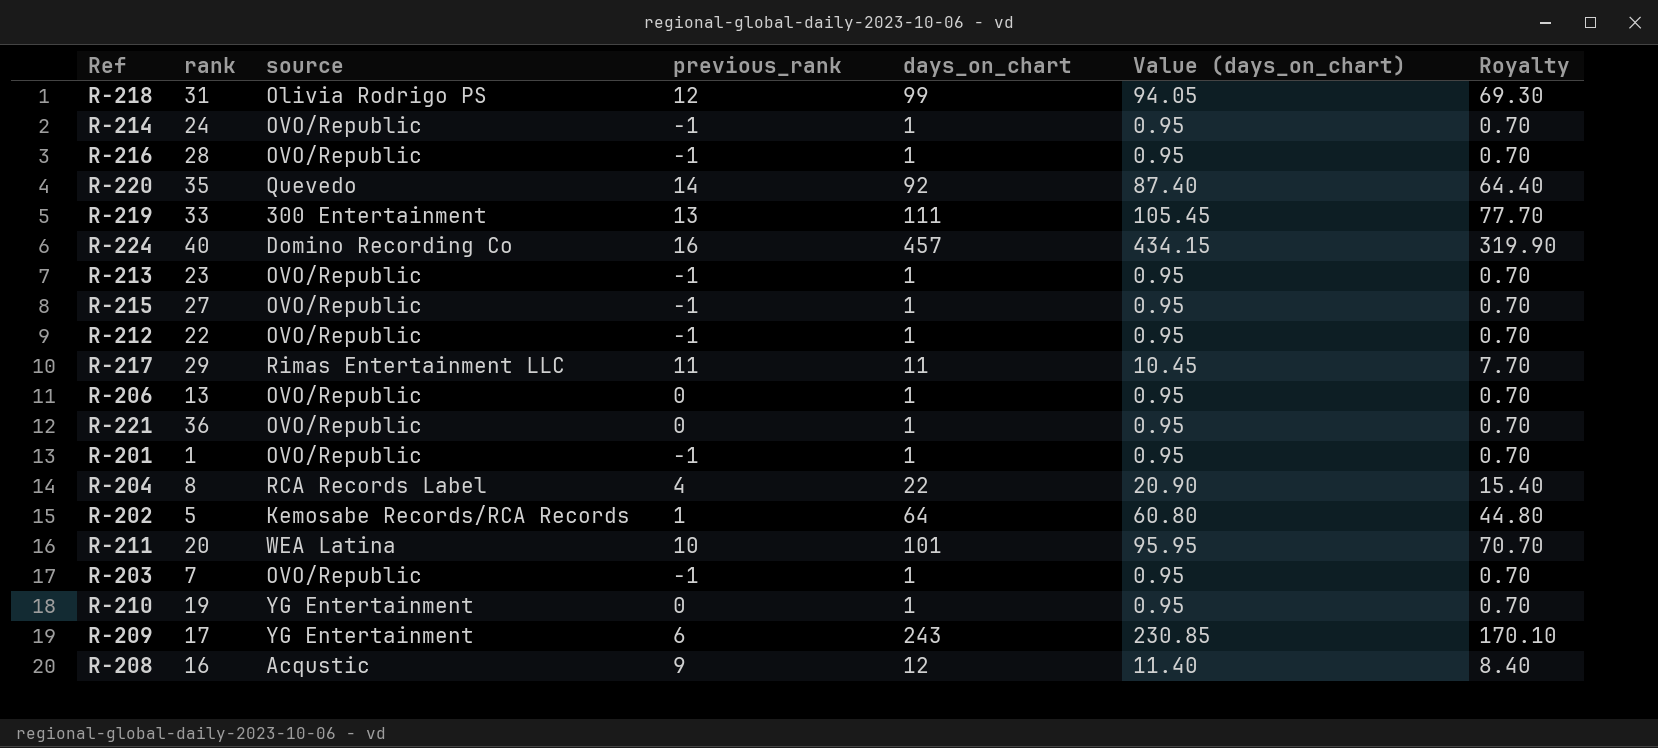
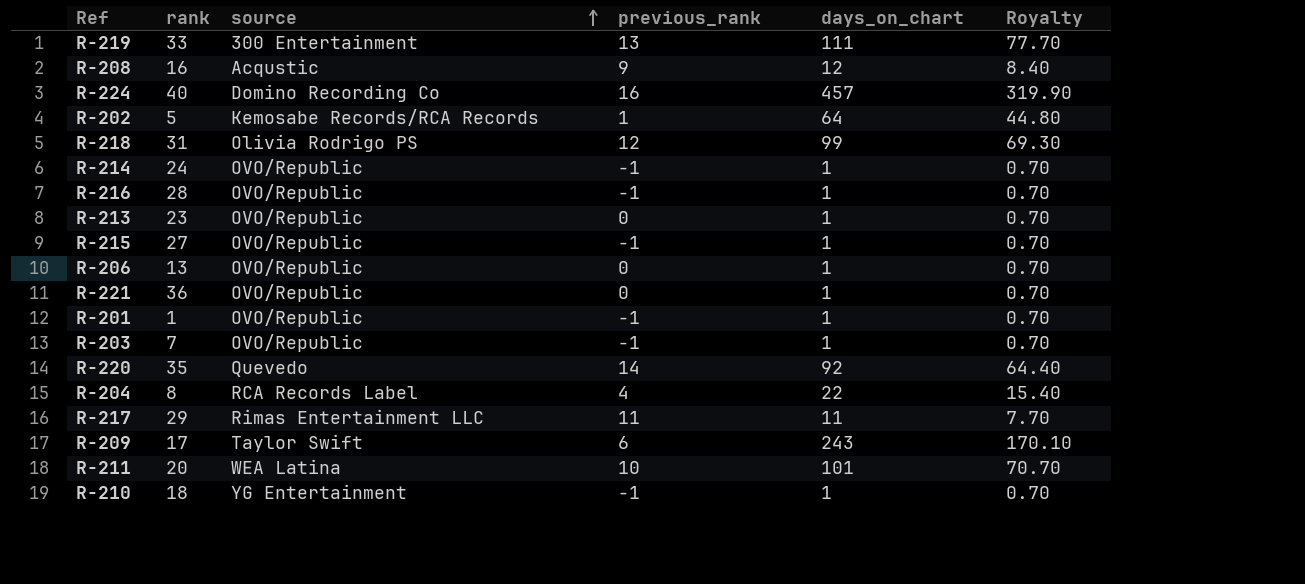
row order: none -> source ascending
column Value (days_on_chart) | formula: [days_on_chart] * 0.95 -> none
row R-212: 22 | OVO/Republic | -1 | 1 | 0.95 | 0.70 -> none
R-213 | previous_rank: -1 -> 0
R-209 | source: YG Entertainment -> Taylor Swift
R-210 | rank: 19 -> 18
R-210 | previous_rank: 0 -> -1

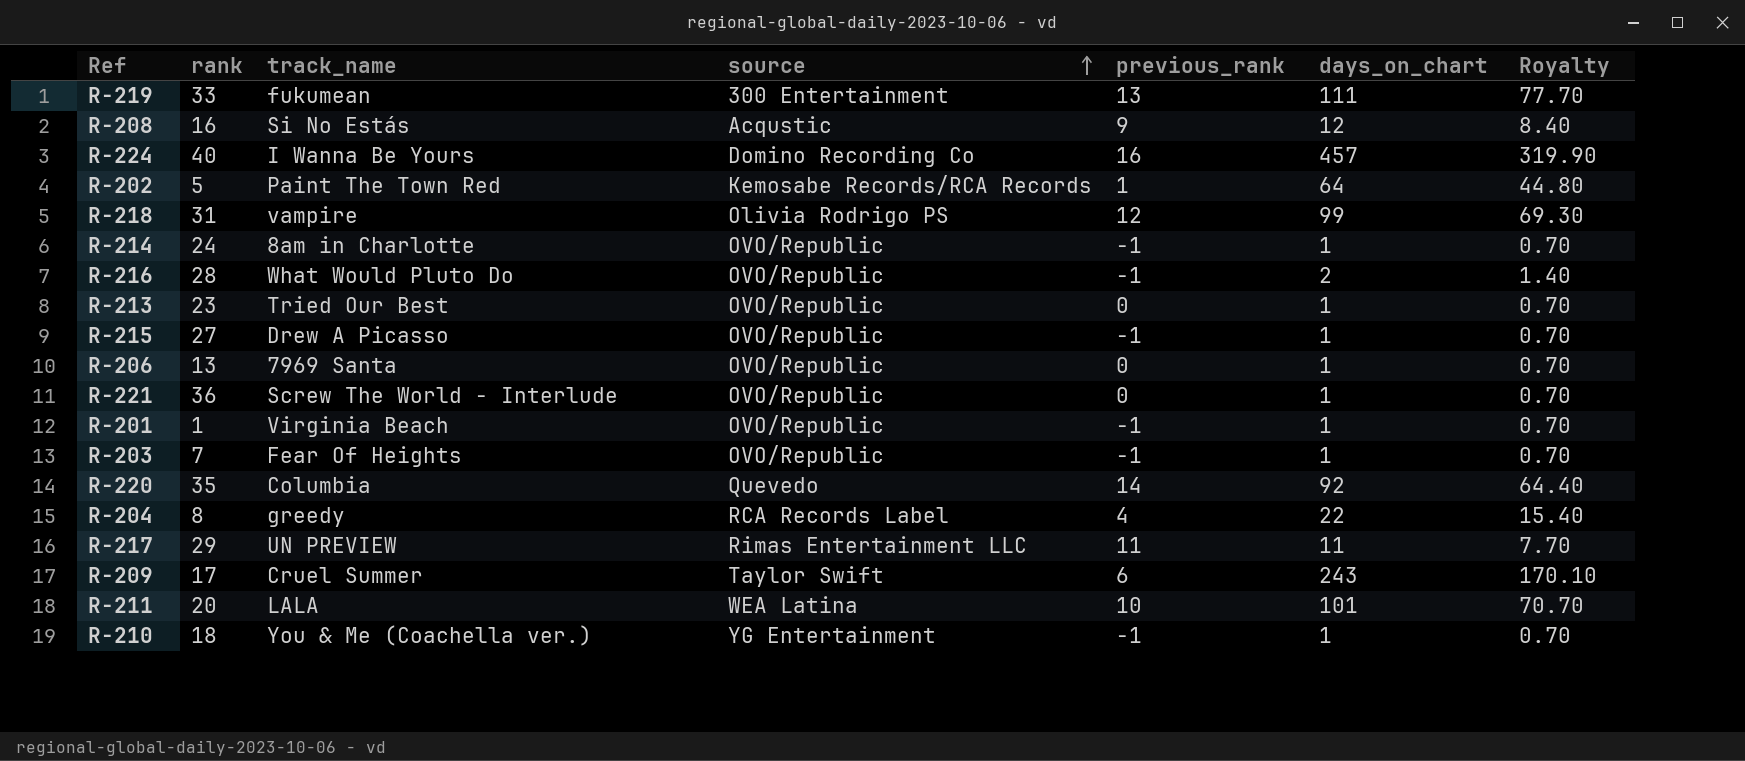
column track_name | position: none -> 3
R-216 | days_on_chart: 1 -> 2
R-216 | Royalty: 0.70 -> 1.40

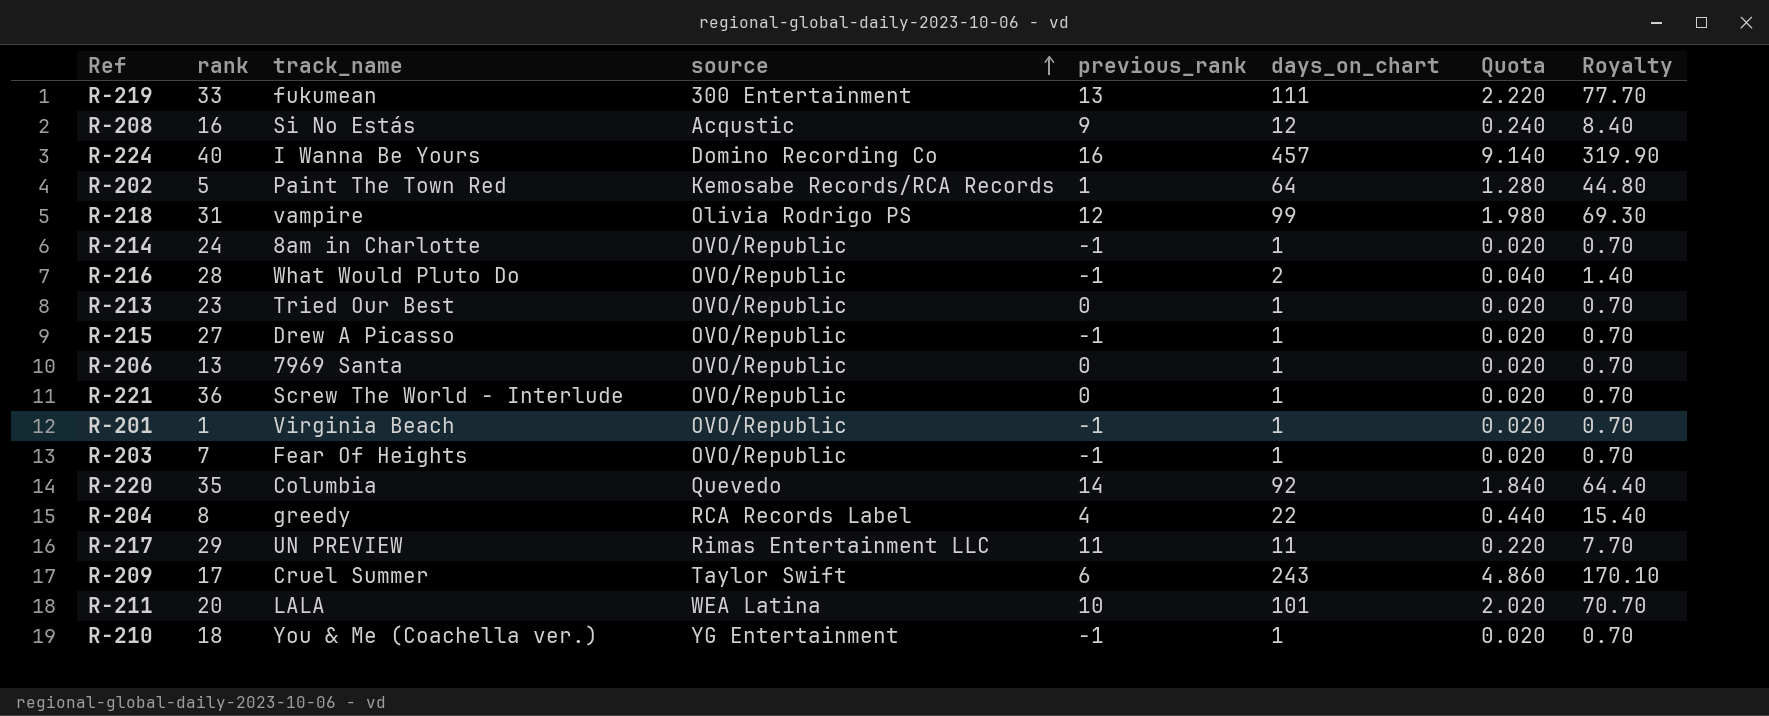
column Quota | formula: none -> [days_on_chart] * 0.02

